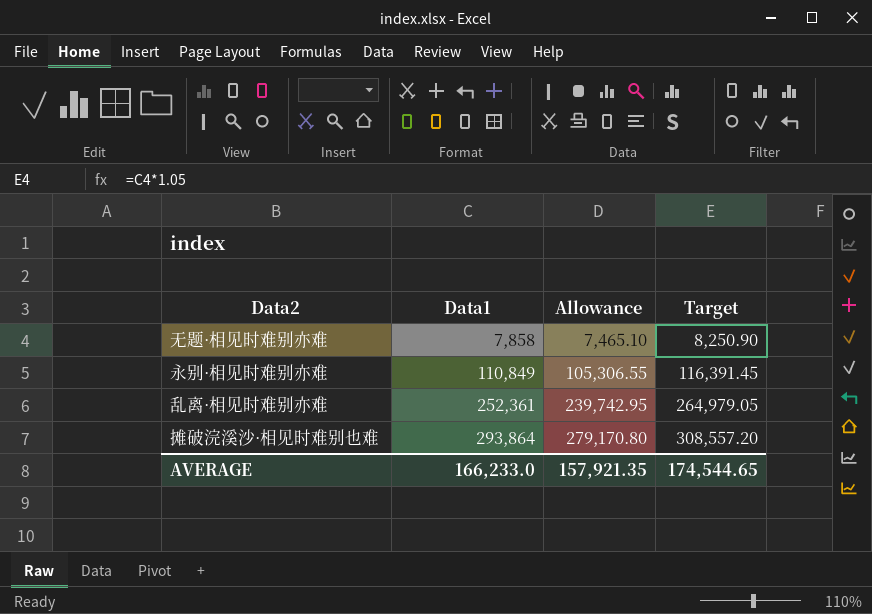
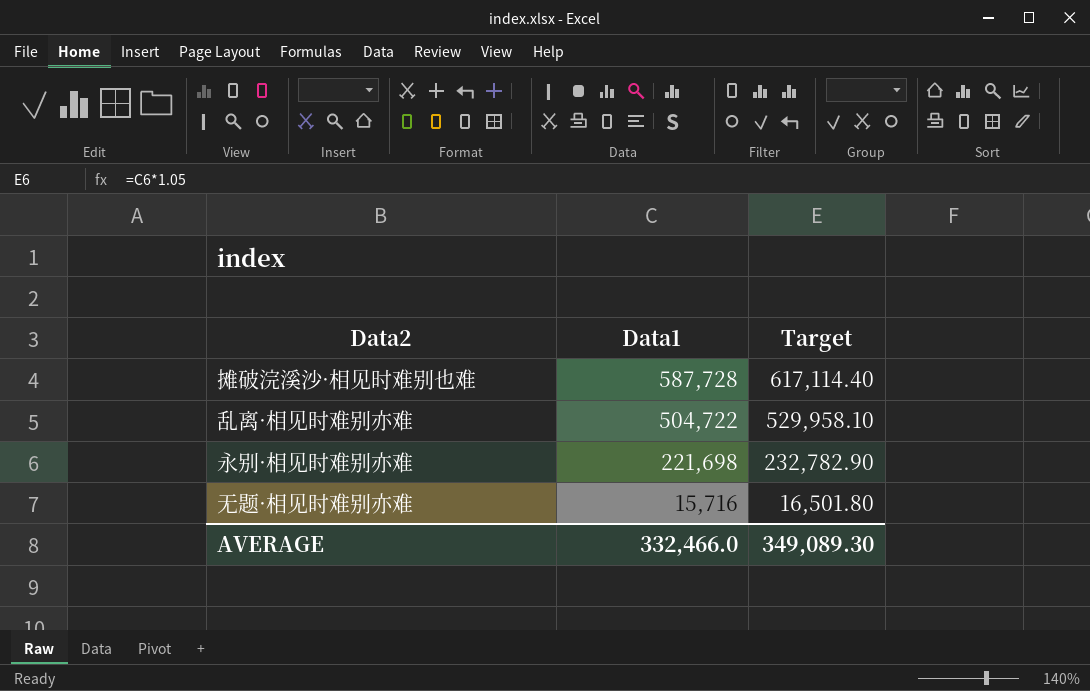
row order: Data1 ascending -> Data1 descending
column Allowance | formula: [Data1] * 0.95 -> none
摊破浣溪沙·相见时难别也难 | Data1: 293,864 -> 587,728
摊破浣溪沙·相见时难别也难 | Target: 308,557.20 -> 617,114.40
乱离·相见时难别亦难 | Data1: 252,361 -> 504,722
乱离·相见时难别亦难 | Target: 264,979.05 -> 529,958.10
永别·相见时难别亦难 | Data1: 110,849 -> 221,698
永别·相见时难别亦难 | Target: 116,391.45 -> 232,782.90
无题·相见时难别亦难 | Data1: 7,858 -> 15,716
无题·相见时难别亦难 | Target: 8,250.90 -> 16,501.80
AVERAGE | Data1: 166,233.0 -> 332,466.0
AVERAGE | Target: 174,544.65 -> 349,089.30

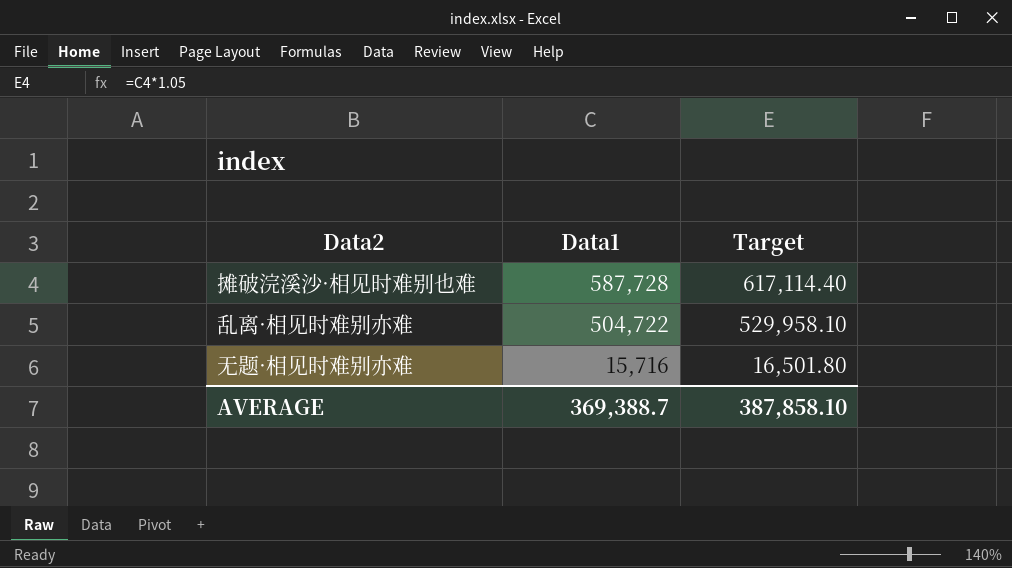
row 永别·相见时难别亦难: 221,698 | 232,782.90 -> none
AVERAGE | Data1: 332,466.0 -> 369,388.7
AVERAGE | Target: 349,089.30 -> 387,858.10

